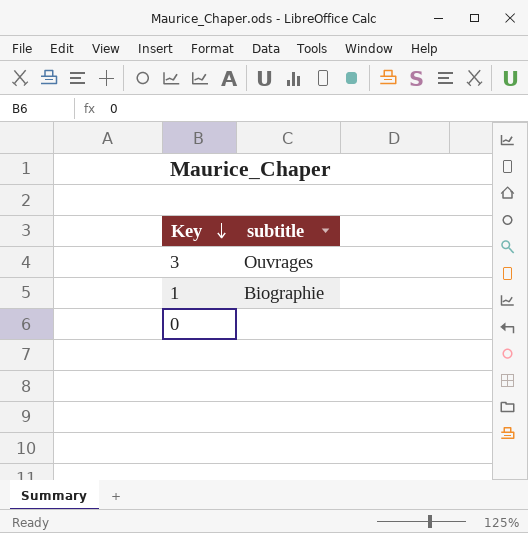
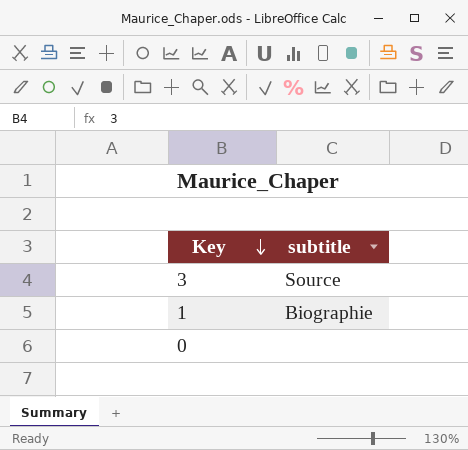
3 | subtitle: Ouvrages -> Source

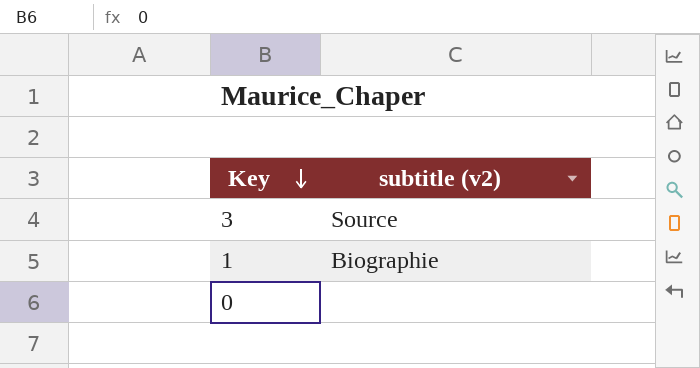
column name: subtitle -> subtitle (v2)

